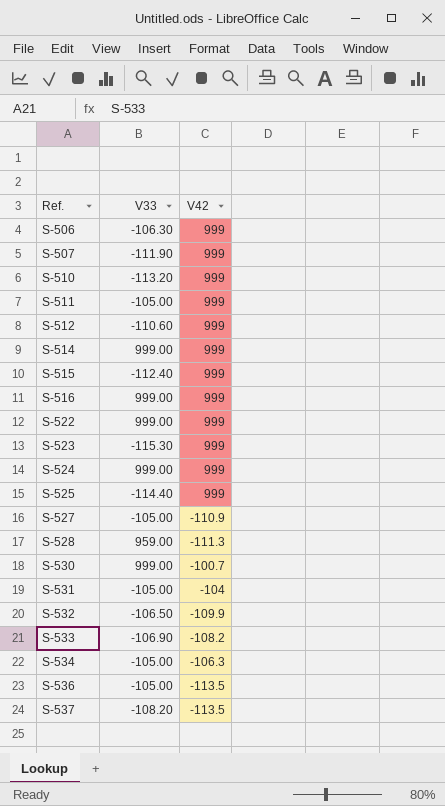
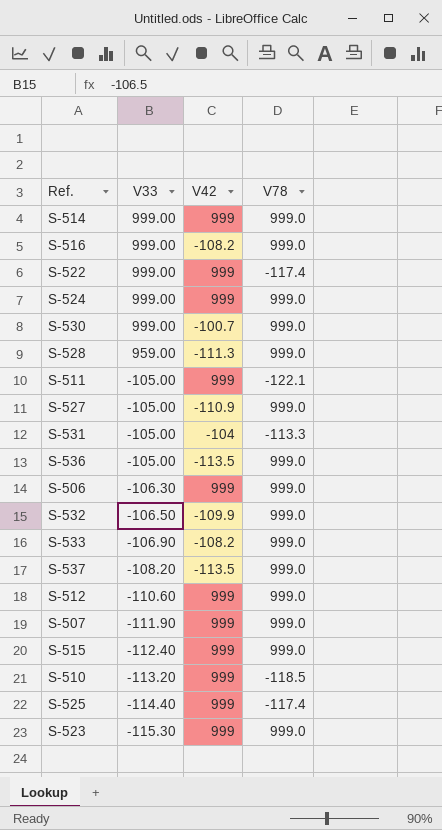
row order: Ref. ascending -> V33 descending
column V78 | position: none -> 4
row S-534: -105.00 | -106.3 -> none
S-516 | V42: 999 -> -108.2

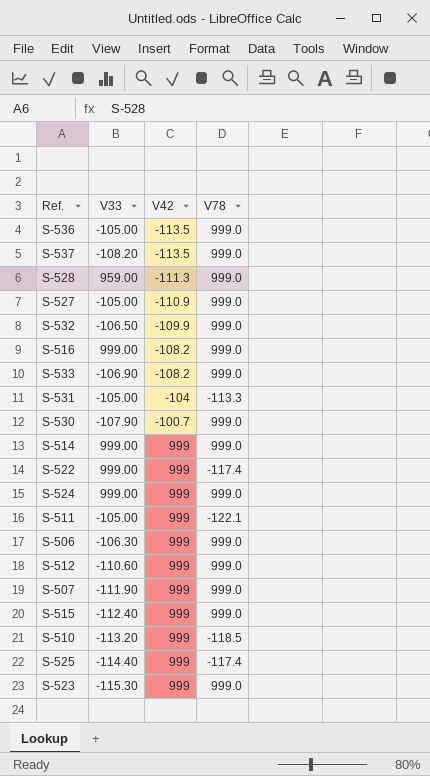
row order: V33 descending -> V42 ascending
S-530 | V33: 999.00 -> -107.90

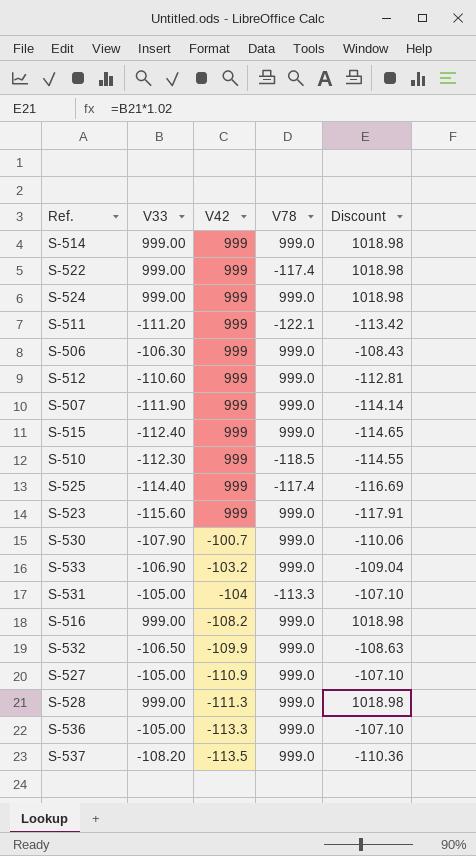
row order: V42 ascending -> V42 descending
column Discount | formula: none -> [V33] * 1.02
S-511 | V33: -105.00 -> -111.20
S-510 | V33: -113.20 -> -112.30
S-523 | V33: -115.30 -> -115.60
S-533 | V42: -108.2 -> -103.2
S-528 | V33: 959.00 -> 999.00
S-536 | V42: -113.5 -> -113.3

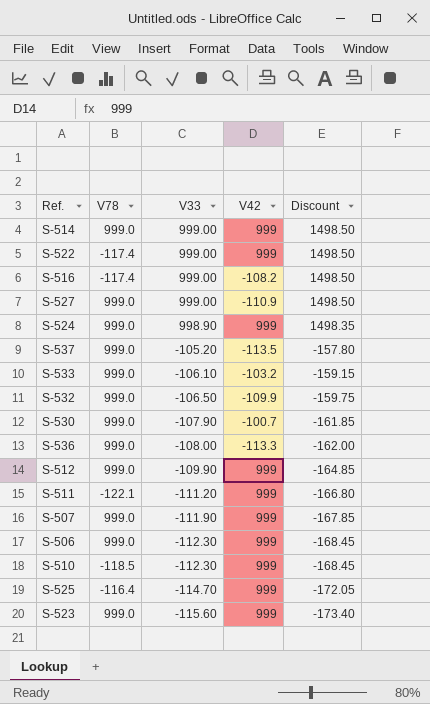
row order: V42 descending -> V33 descending
column V78 | position: 4 -> 2
column Discount | formula: [V33] * 1.02 -> [V33] * 1.5
row S-515: -112.40 | 999 | 999.0 | -114.65 -> none
row S-531: -105.00 | -104 | -113.3 | -107.10 -> none
row S-528: 999.00 | -111.3 | 999.0 | 1018.98 -> none
S-516 | V78: 999.0 -> -117.4
S-527 | V33: -105.00 -> 999.00
S-524 | V33: 999.00 -> 998.90
S-537 | V33: -108.20 -> -105.20
S-533 | V33: -106.90 -> -106.10
S-536 | V33: -105.00 -> -108.00
S-512 | V33: -110.60 -> -109.90
S-506 | V33: -106.30 -> -112.30
S-525 | V78: -117.4 -> -116.4
S-525 | V33: -114.40 -> -114.70

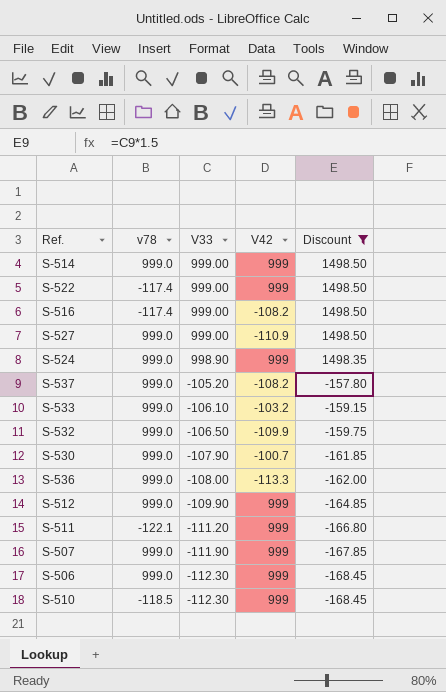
filter: none -> Discount >= -168.45
column name: V78 -> v78
S-537 | V42: -113.5 -> -108.2

